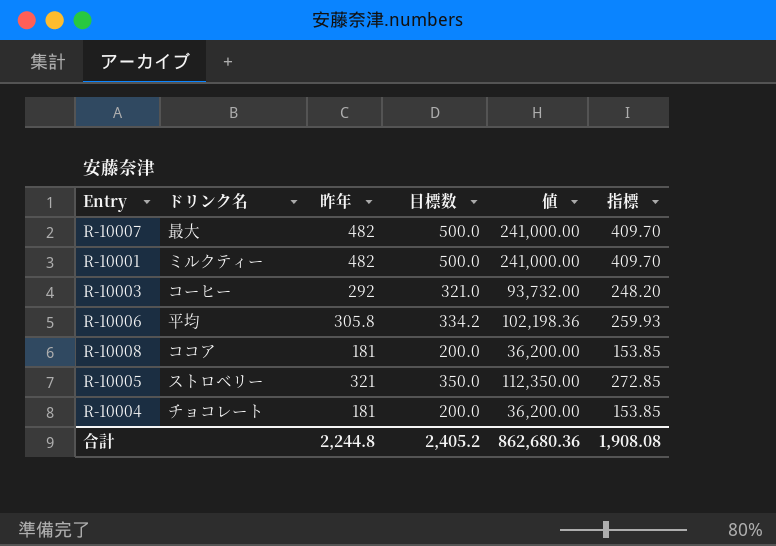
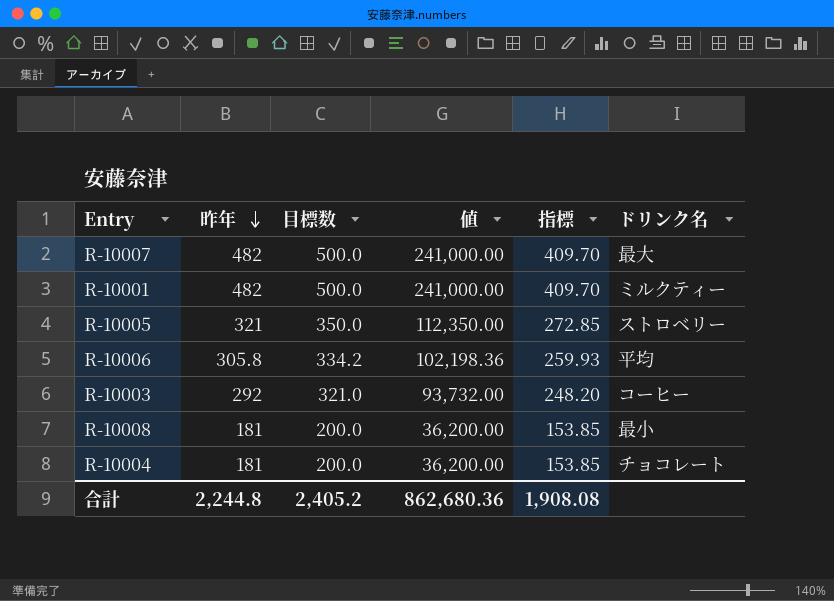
row order: none -> 昨年 descending
column ドリンク名 | position: 2 -> 6
R-10008 | ドリンク名: ココア -> 最小

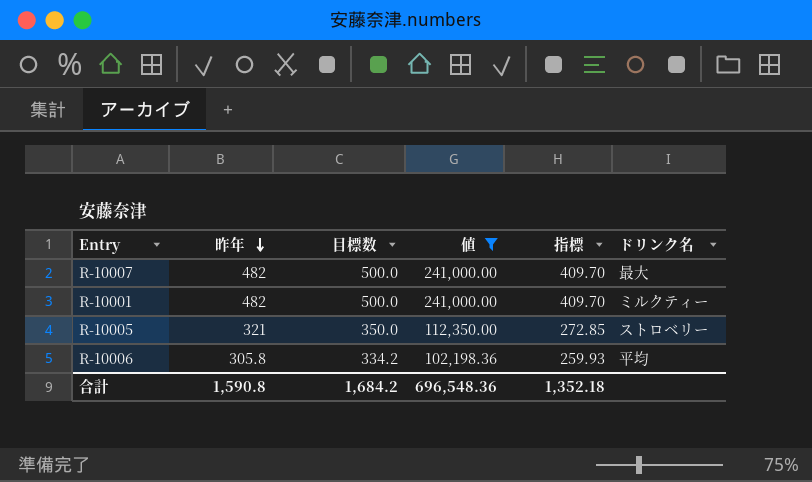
filter: none -> 値 >= 102,198.36
合計 | 昨年: 2,244.8 -> 1,590.8
合計 | 目標数: 2,405.2 -> 1,684.2
合計 | 値: 862,680.36 -> 696,548.36
合計 | 指標: 1,908.08 -> 1,352.18

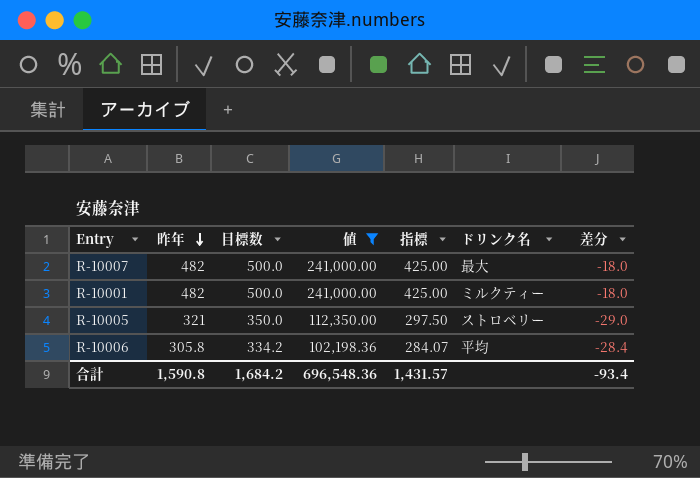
column 指標 | formula: [昨年] * 0.85 -> [目標数] * 0.85
column 差分 | formula: none -> [昨年] - [目標数]
合計 | 指標: 1,352.18 -> 1,431.57

